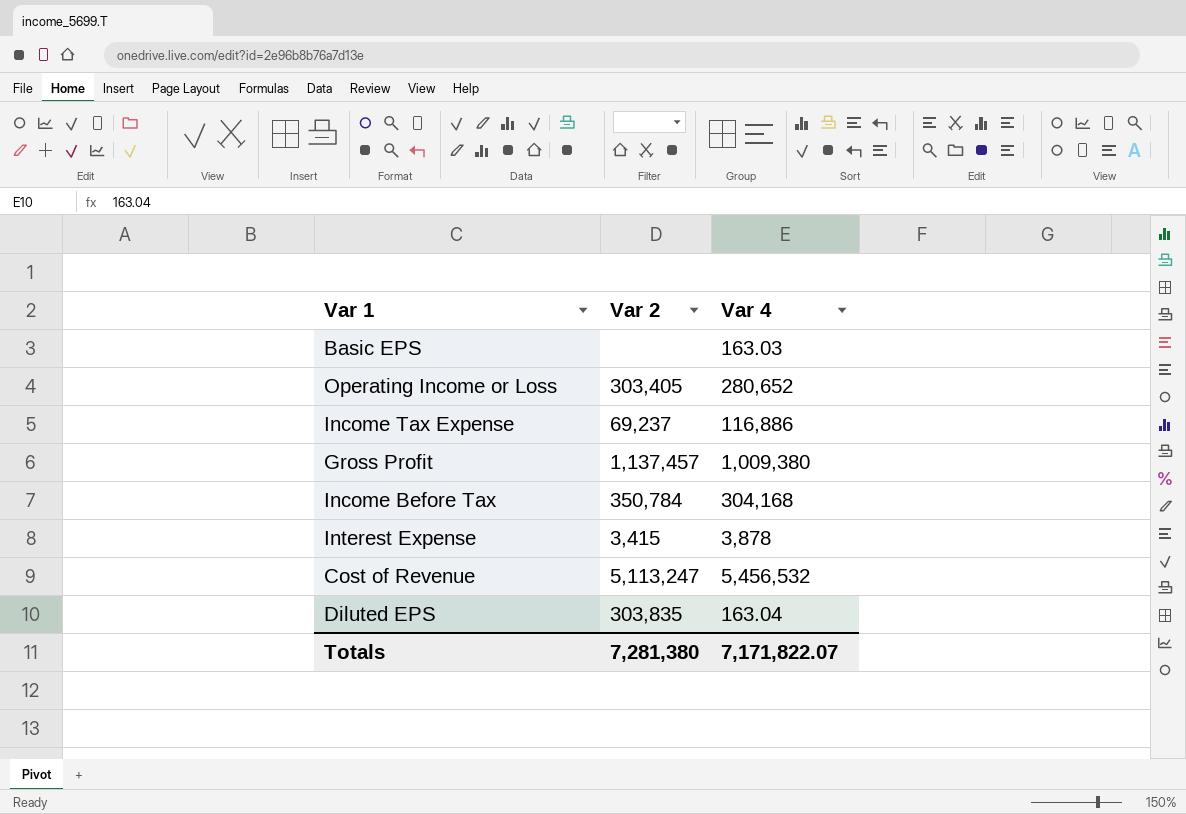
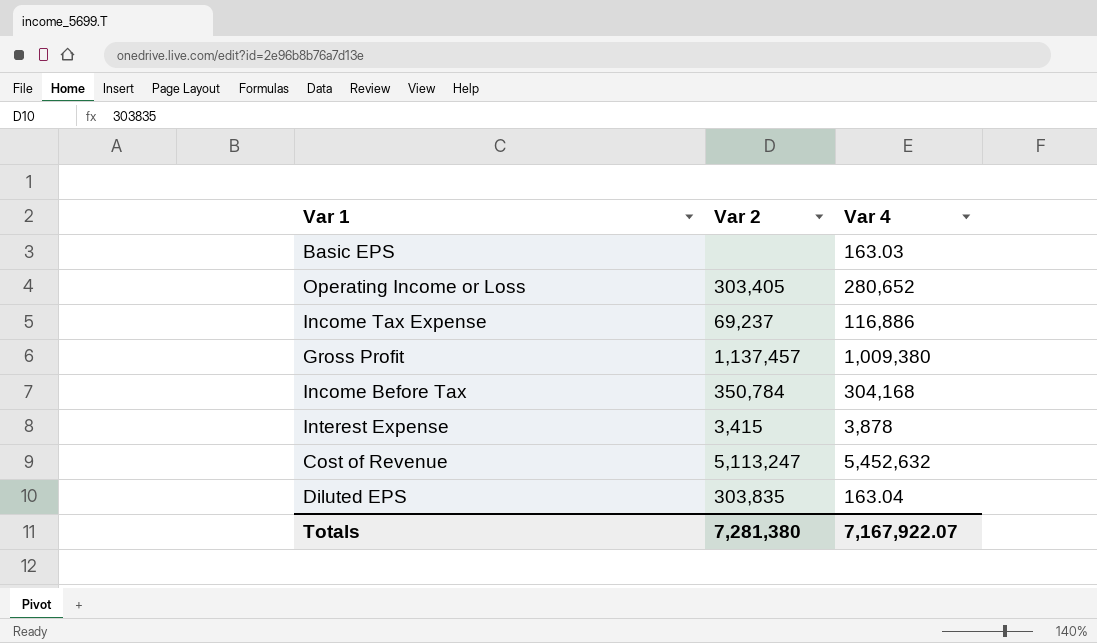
Cost of Revenue | Var 4: 5,456,532 -> 5,452,632
Totals | Var 4: 7,171,822.07 -> 7,167,922.07

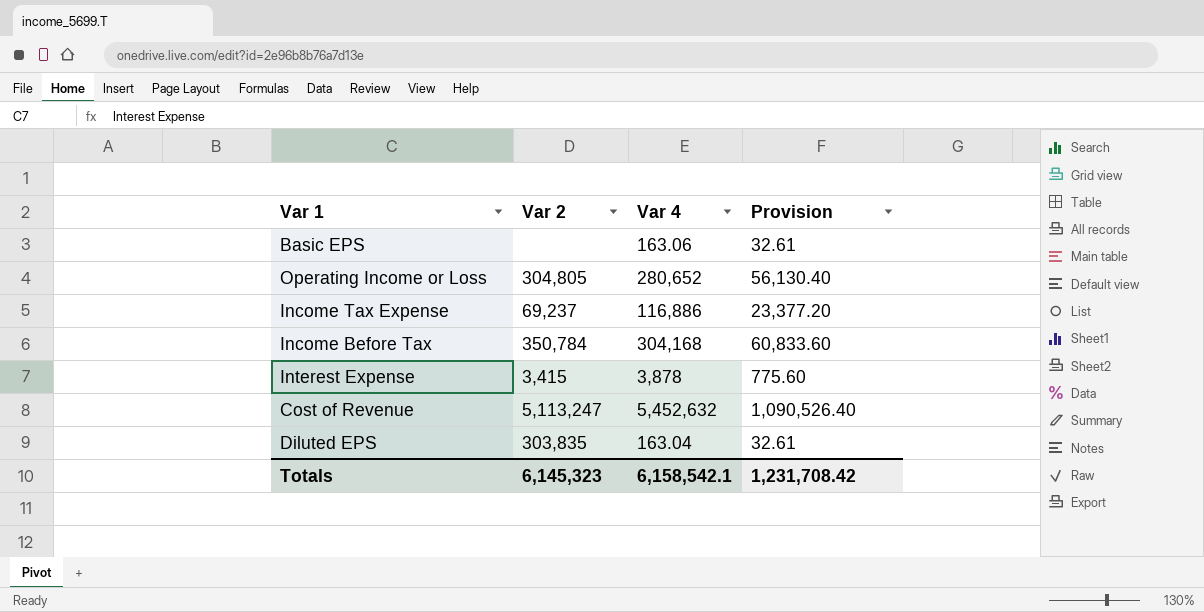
column Provision | formula: none -> [Var 4] * 0.2
row Gross Profit: 1,137,457 | 1,009,380 -> none
Basic EPS | Var 4: 163.03 -> 163.06
Operating Income or Loss | Var 2: 303,405 -> 304,805
Totals | Var 2: 7,281,380 -> 6,145,323
Totals | Var 4: 7,167,922.07 -> 6,158,542.1

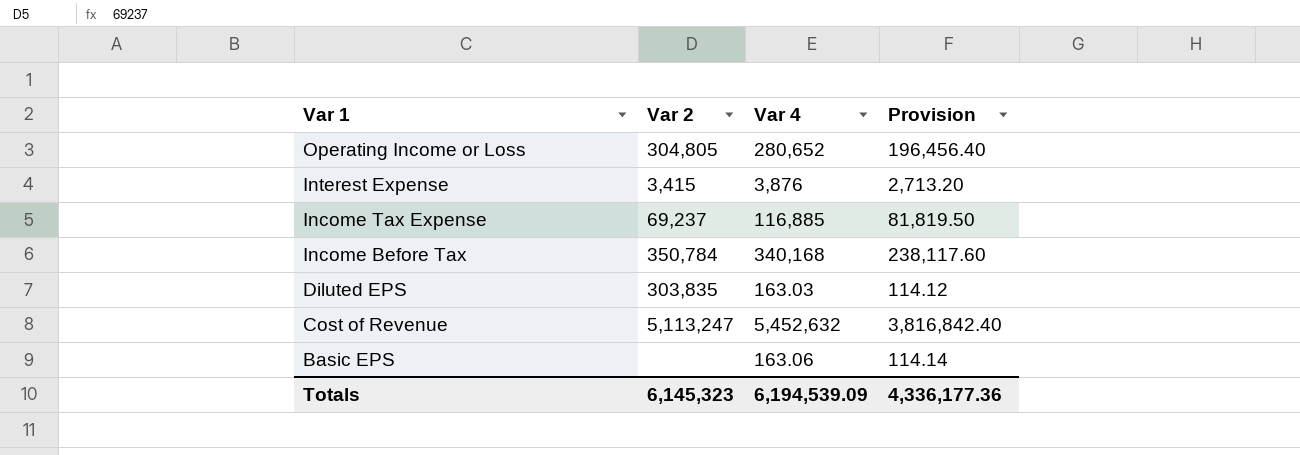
row order: none -> Var 1 descending
column Provision | formula: [Var 4] * 0.2 -> [Var 4] * 0.7
Interest Expense | Var 4: 3,878 -> 3,876
Income Tax Expense | Var 4: 116,886 -> 116,885
Income Before Tax | Var 4: 304,168 -> 340,168
Diluted EPS | Var 4: 163.04 -> 163.03
Totals | Var 4: 6,158,542.1 -> 6,194,539.09
Totals | Provision: 1,231,708.42 -> 4,336,177.36

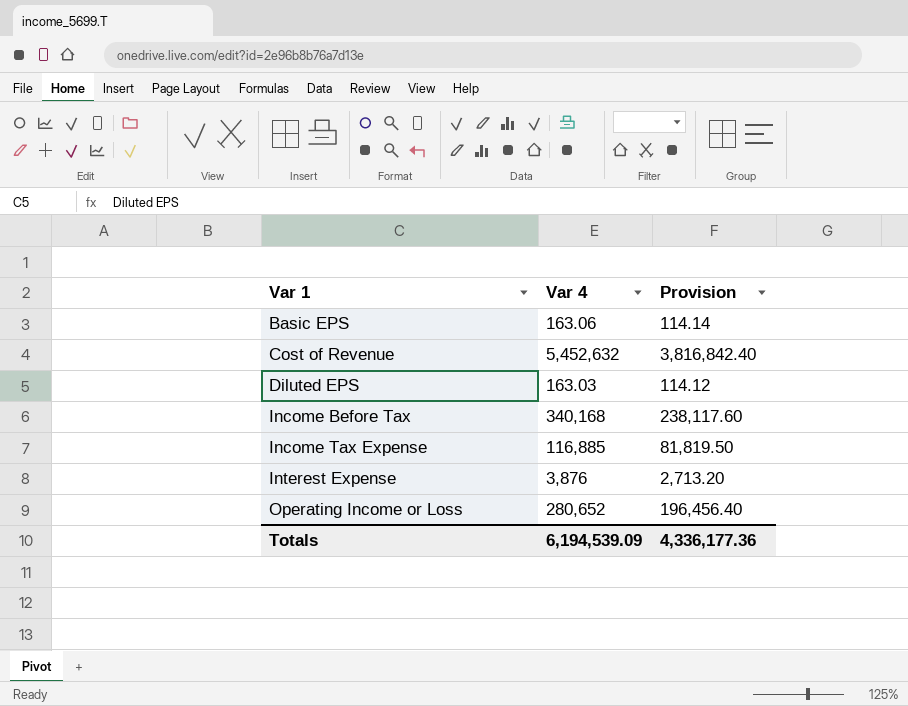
row order: Var 1 descending -> Var 1 ascending
column Var 2 | position: 2 -> none

